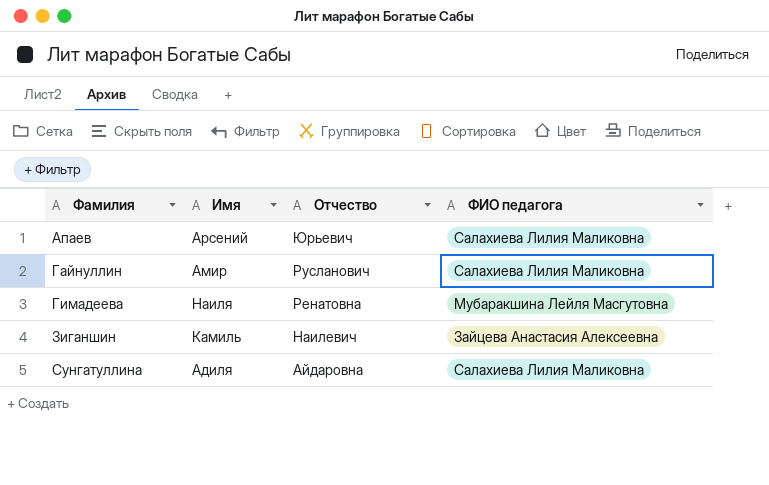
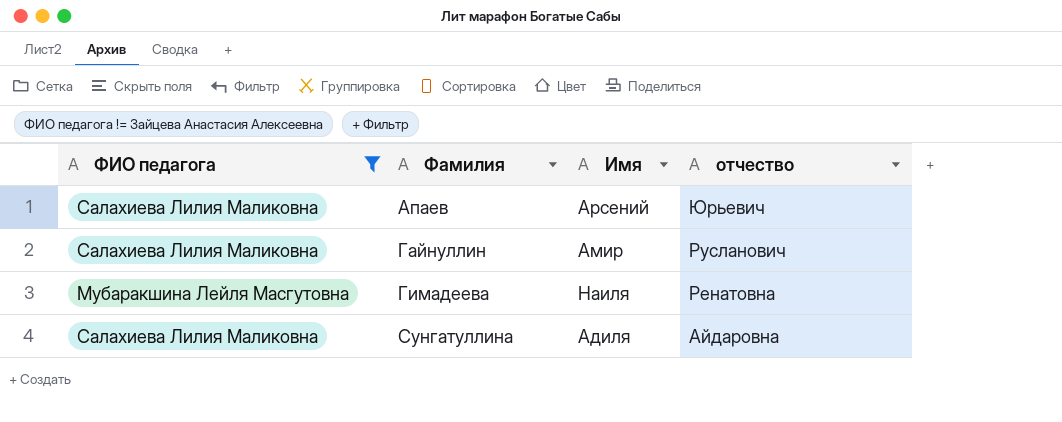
filter: none -> ФИО педагога != Зайцева Анастасия Алексеевна
column ФИО педагога | position: 4 -> 1
column name: Отчество -> отчество

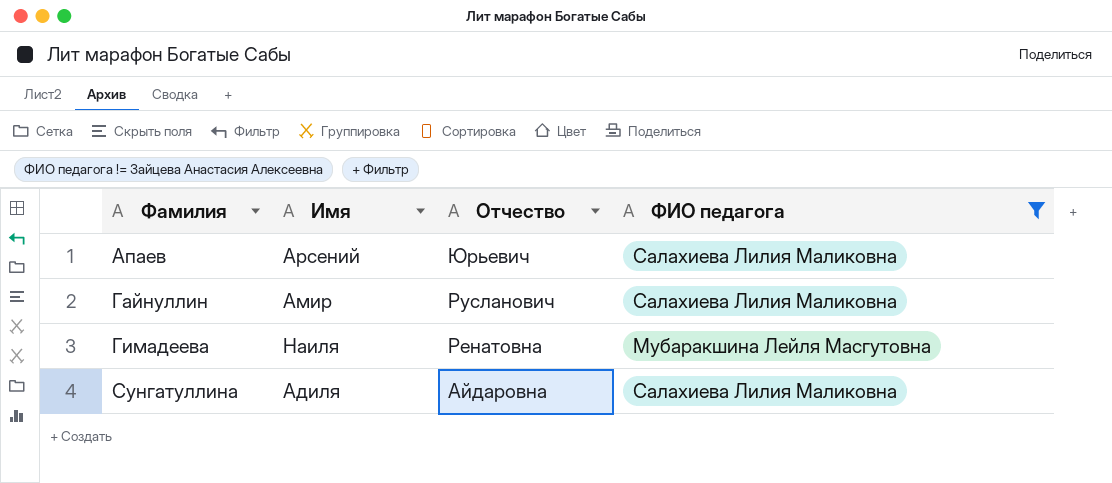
column name: отчество -> Отчество
column ФИО педагога | position: 1 -> 4

